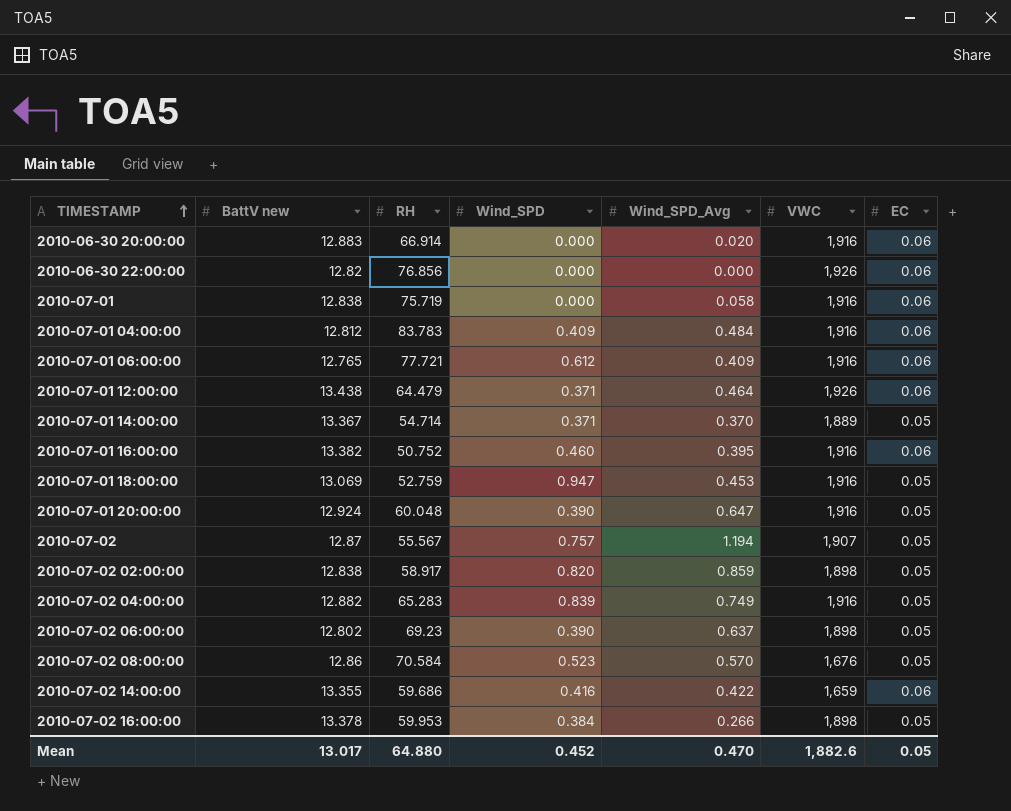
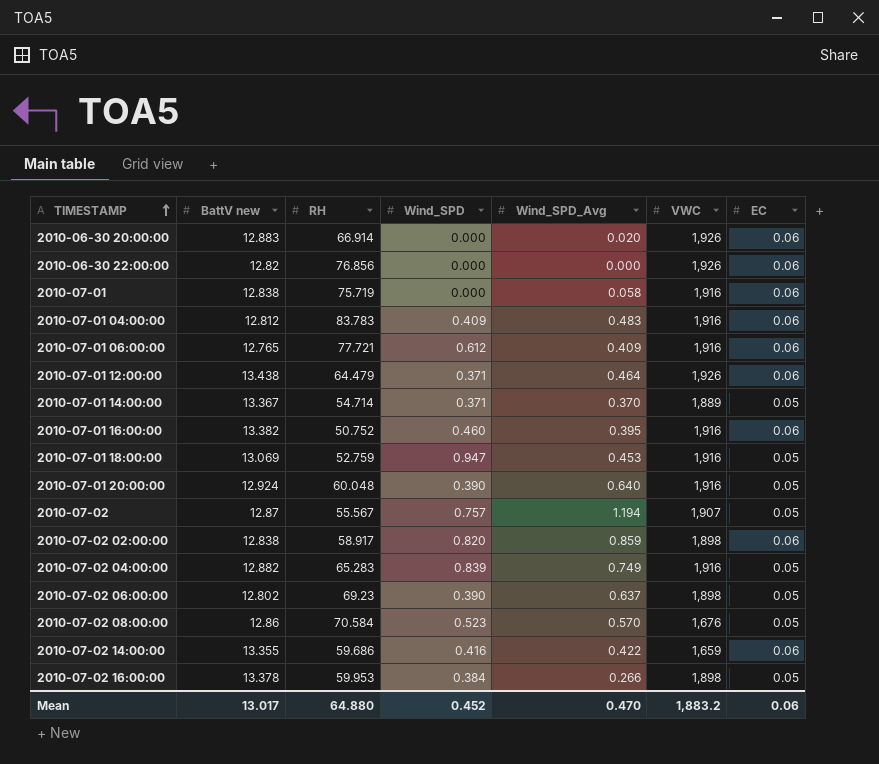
2010-06-30 20:00:00 | VWC: 1,916 -> 1,926
2010-07-01 04:00:00 | Wind_SPD_Avg: 0.484 -> 0.483
2010-07-01 20:00:00 | Wind_SPD_Avg: 0.647 -> 0.640
2010-07-02 02:00:00 | EC: 0.05 -> 0.06
Mean | VWC: 1,882.6 -> 1,883.2
Mean | EC: 0.05 -> 0.06

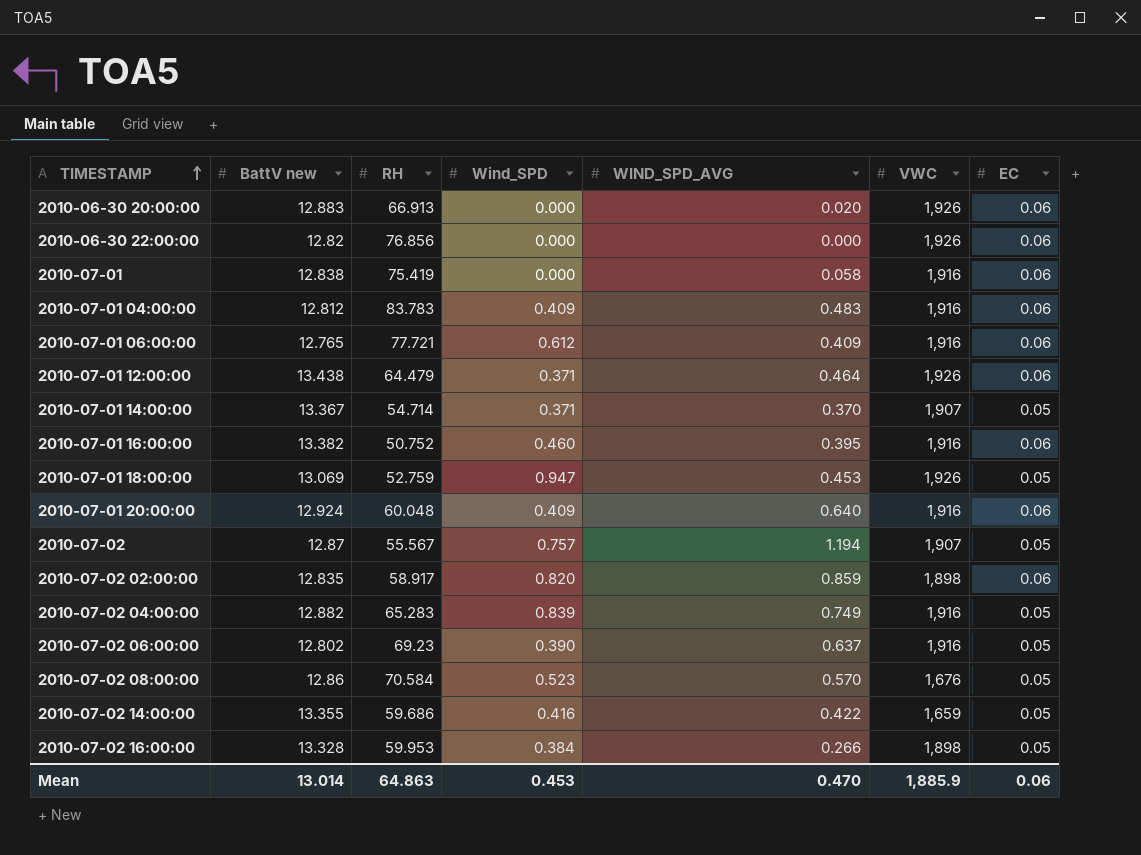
column name: Wind_SPD_Avg -> WIND_SPD_AVG
2010-06-30 20:00:00 | RH: 66.914 -> 66.913
2010-07-01 | RH: 75.719 -> 75.419
2010-07-01 14:00:00 | VWC: 1,889 -> 1,907
2010-07-01 18:00:00 | VWC: 1,916 -> 1,926
2010-07-01 20:00:00 | Wind_SPD: 0.390 -> 0.409
2010-07-01 20:00:00 | EC: 0.05 -> 0.06
2010-07-02 02:00:00 | BattV new: 12.838 -> 12.835
2010-07-02 06:00:00 | VWC: 1,898 -> 1,916
2010-07-02 14:00:00 | EC: 0.06 -> 0.05
2010-07-02 16:00:00 | BattV new: 13.378 -> 13.328
Mean | BattV new: 13.017 -> 13.014
Mean | RH: 64.880 -> 64.863
Mean | Wind_SPD: 0.452 -> 0.453
Mean | VWC: 1,883.2 -> 1,885.9

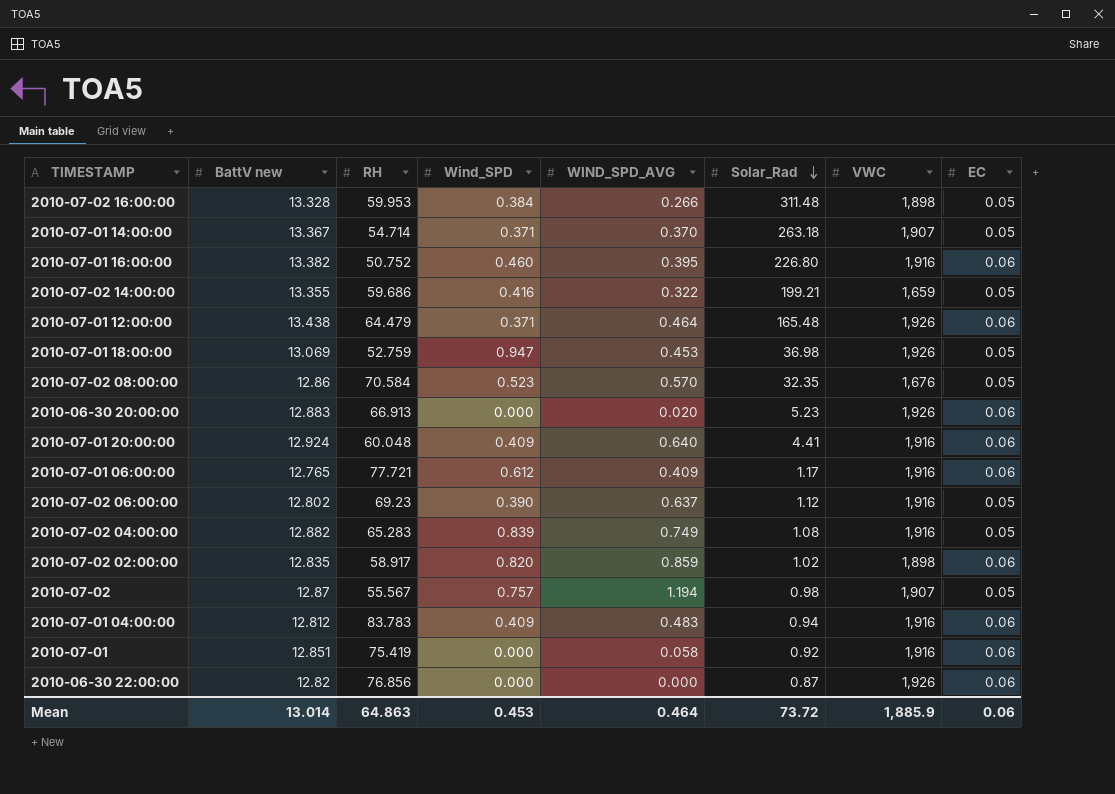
row order: TIMESTAMP ascending -> Solar_Rad descending
column Solar_Rad | position: none -> 6
2010-07-02 14:00:00 | WIND_SPD_AVG: 0.422 -> 0.322
2010-07-01 | BattV new: 12.838 -> 12.851
Mean | WIND_SPD_AVG: 0.470 -> 0.464

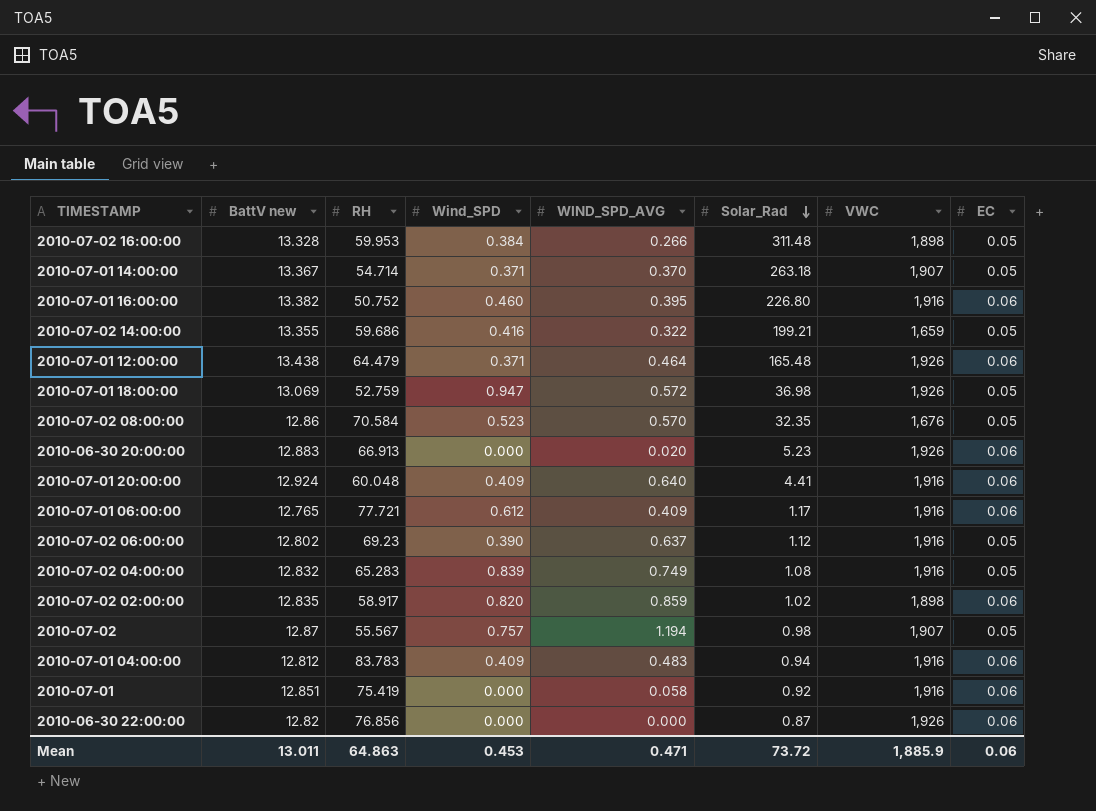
2010-07-01 18:00:00 | WIND_SPD_AVG: 0.453 -> 0.572
2010-07-02 04:00:00 | BattV new: 12.882 -> 12.832
Mean | BattV new: 13.014 -> 13.011
Mean | WIND_SPD_AVG: 0.464 -> 0.471

